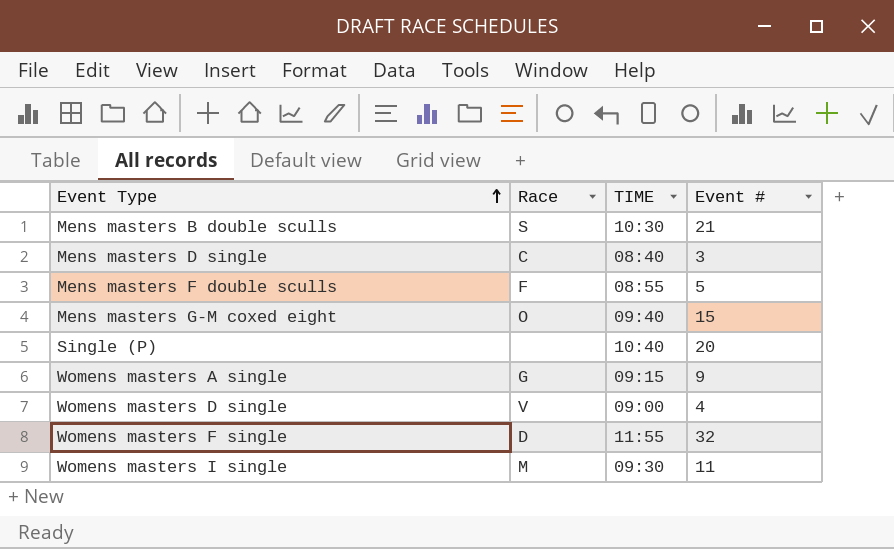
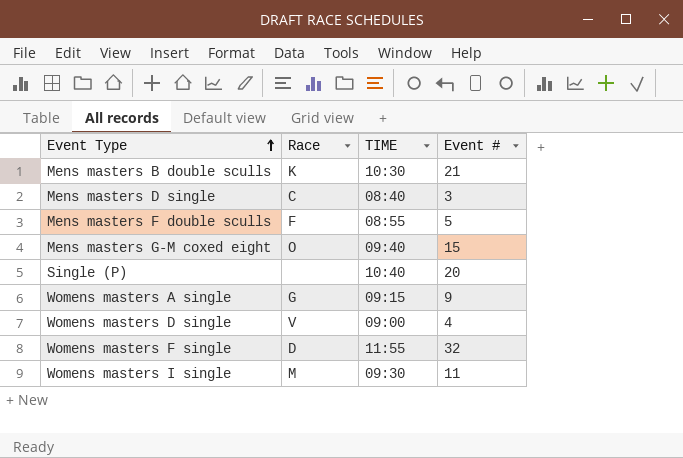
Mens masters B double sculls | Race: S -> K

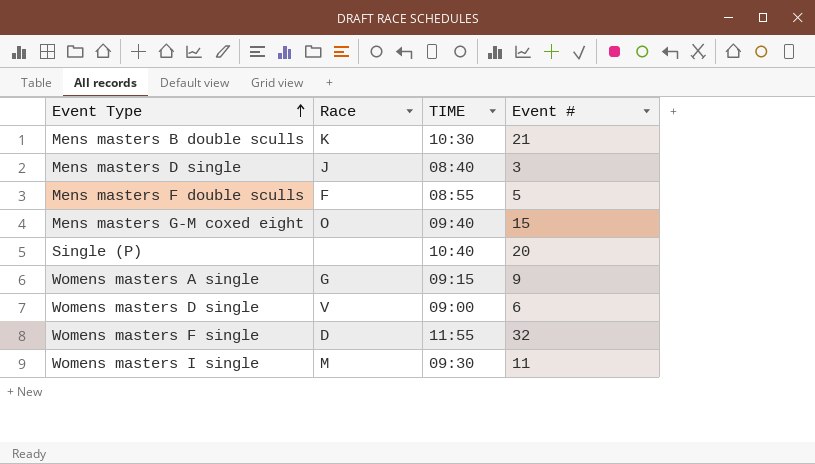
Mens masters D single | Race: C -> J
Womens masters D single | Event #: 4 -> 6

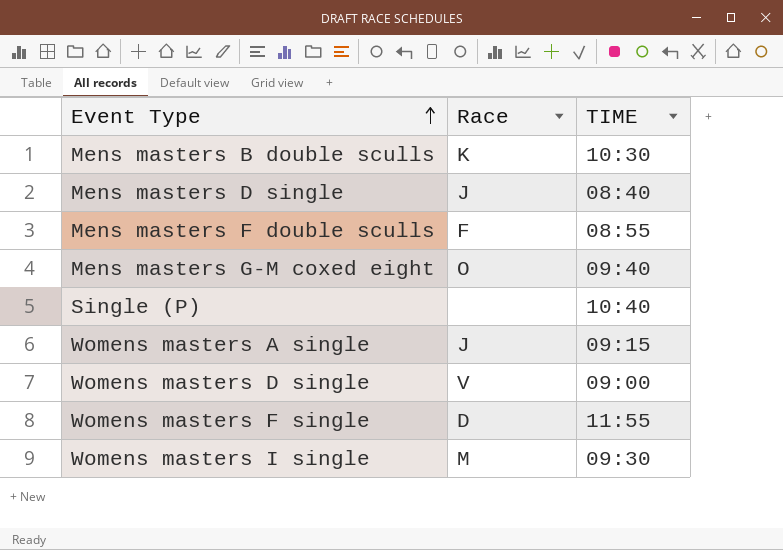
column Event # | position: 4 -> none
Womens masters A single | Race: G -> J

